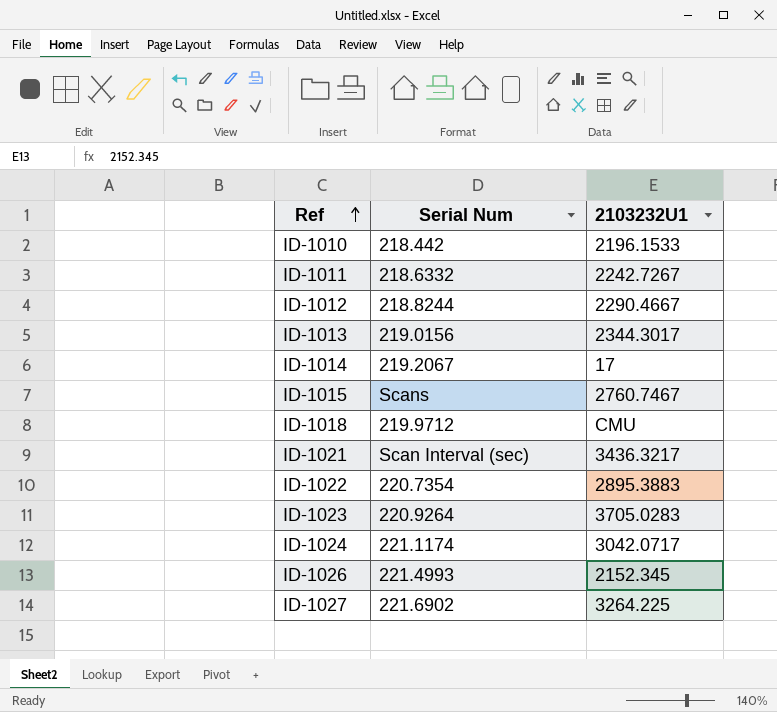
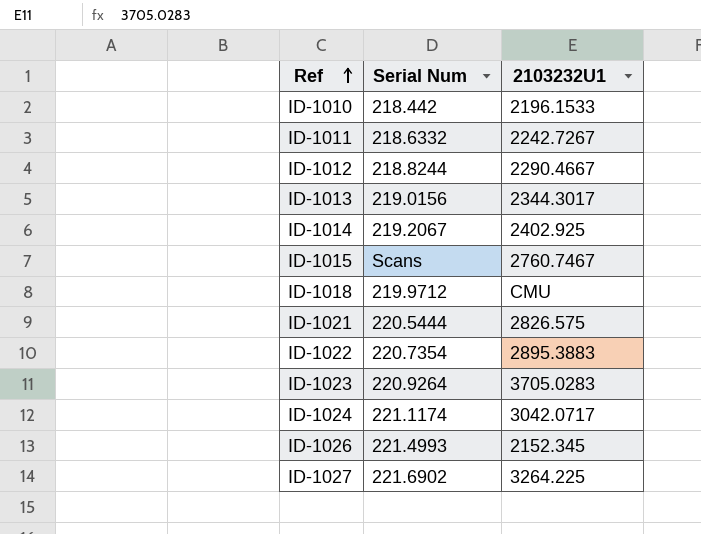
ID-1014 | 2103232U1: 17 -> 2402.925
ID-1021 | Serial Num: Scan Interval (sec) -> 220.5444
ID-1021 | 2103232U1: 3436.3217 -> 2826.575

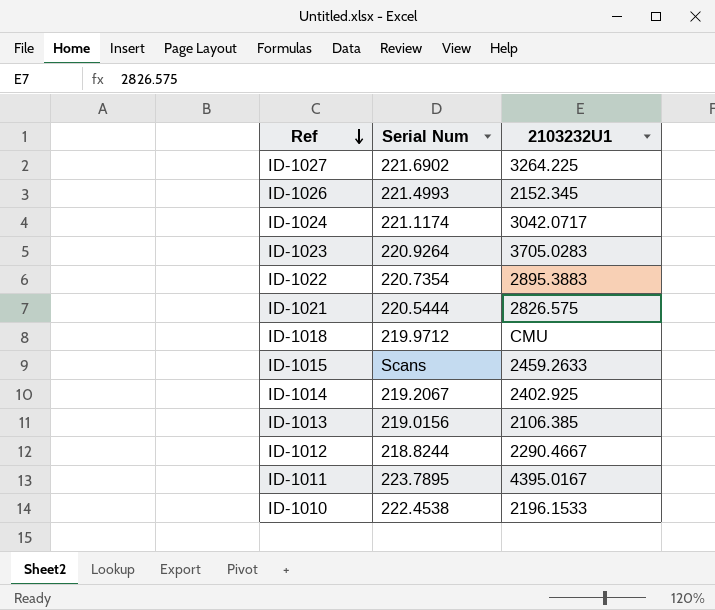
row order: Ref ascending -> Ref descending
ID-1015 | 2103232U1: 2760.7467 -> 2459.2633
ID-1013 | 2103232U1: 2344.3017 -> 2106.385
ID-1011 | Serial Num: 218.6332 -> 223.7895
ID-1011 | 2103232U1: 2242.7267 -> 4395.0167
ID-1010 | Serial Num: 218.442 -> 222.4538

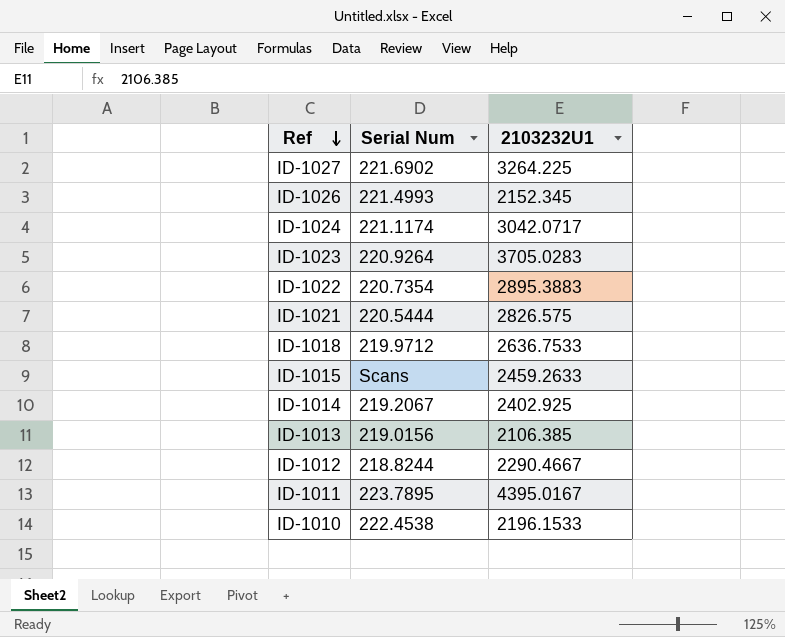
ID-1018 | 2103232U1: CMU -> 2636.7533

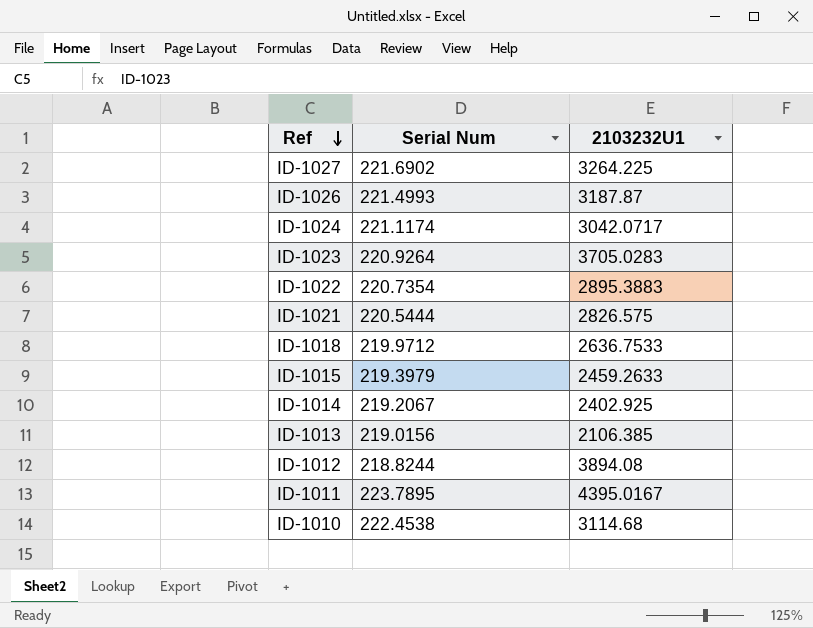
ID-1026 | 2103232U1: 2152.345 -> 3187.87
ID-1015 | Serial Num: Scans -> 219.3979
ID-1012 | 2103232U1: 2290.4667 -> 3894.08
ID-1010 | 2103232U1: 2196.1533 -> 3114.68

